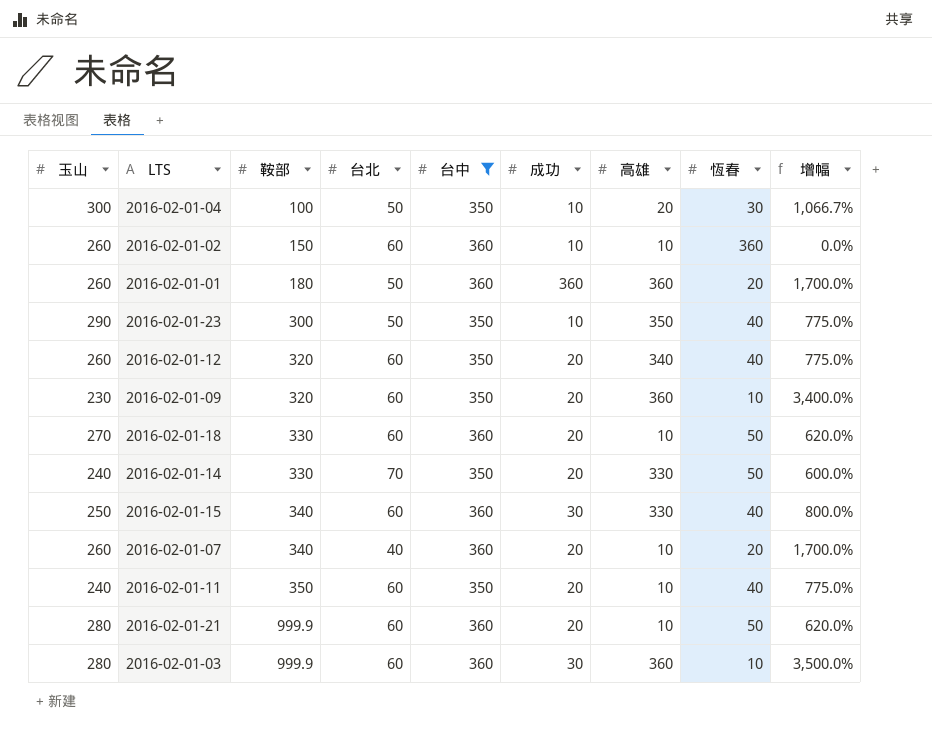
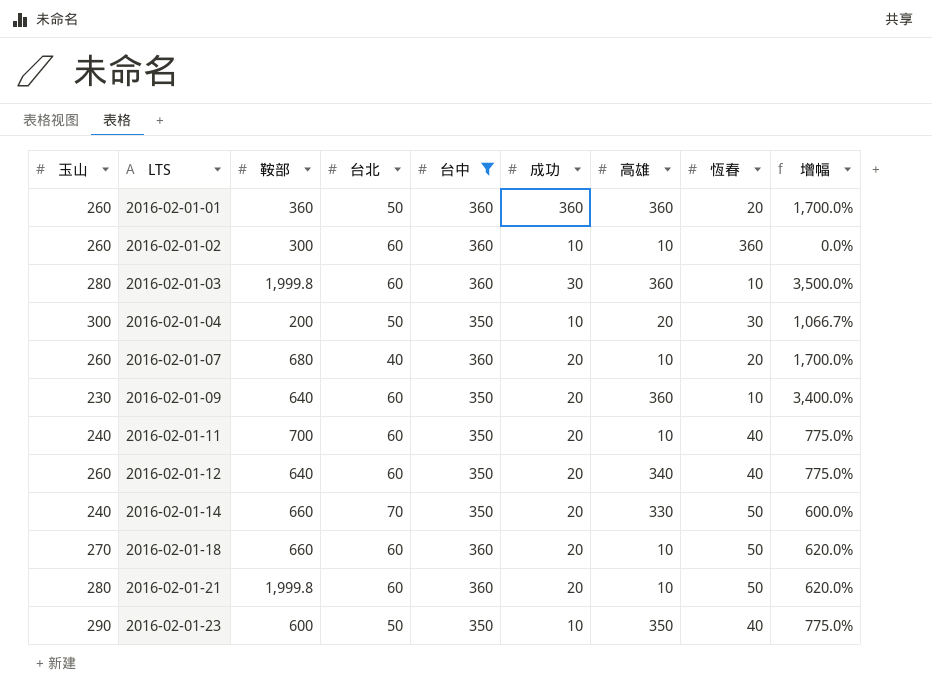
row order: 鞍部 ascending -> LTS ascending
row 2016-02-01-15: 250 | 340 | 60 | 360 | 30 | 330 | 40 | 800.0% -> none
2016-02-01-01 | 鞍部: 180 -> 360
2016-02-01-02 | 鞍部: 150 -> 300
2016-02-01-03 | 鞍部: 999.9 -> 1,999.8
2016-02-01-04 | 鞍部: 100 -> 200
2016-02-01-07 | 鞍部: 340 -> 680
2016-02-01-09 | 鞍部: 320 -> 640
2016-02-01-11 | 鞍部: 350 -> 700
2016-02-01-12 | 鞍部: 320 -> 640
2016-02-01-14 | 鞍部: 330 -> 660
2016-02-01-18 | 鞍部: 330 -> 660
2016-02-01-21 | 鞍部: 999.9 -> 1,999.8
2016-02-01-23 | 鞍部: 300 -> 600

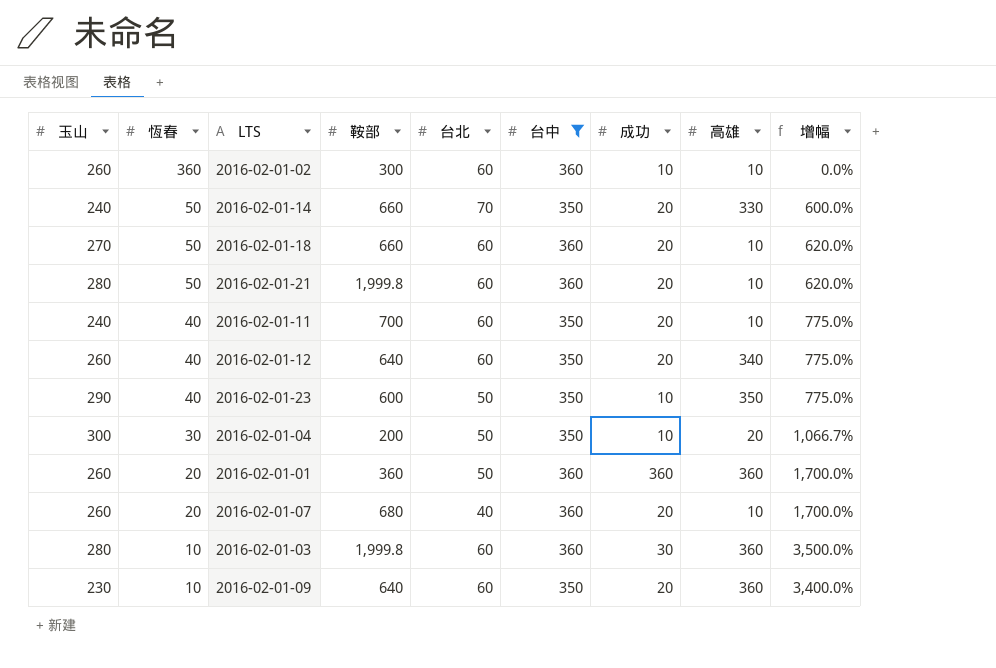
row order: LTS ascending -> 恆春 descending
column 恆春 | position: 8 -> 2

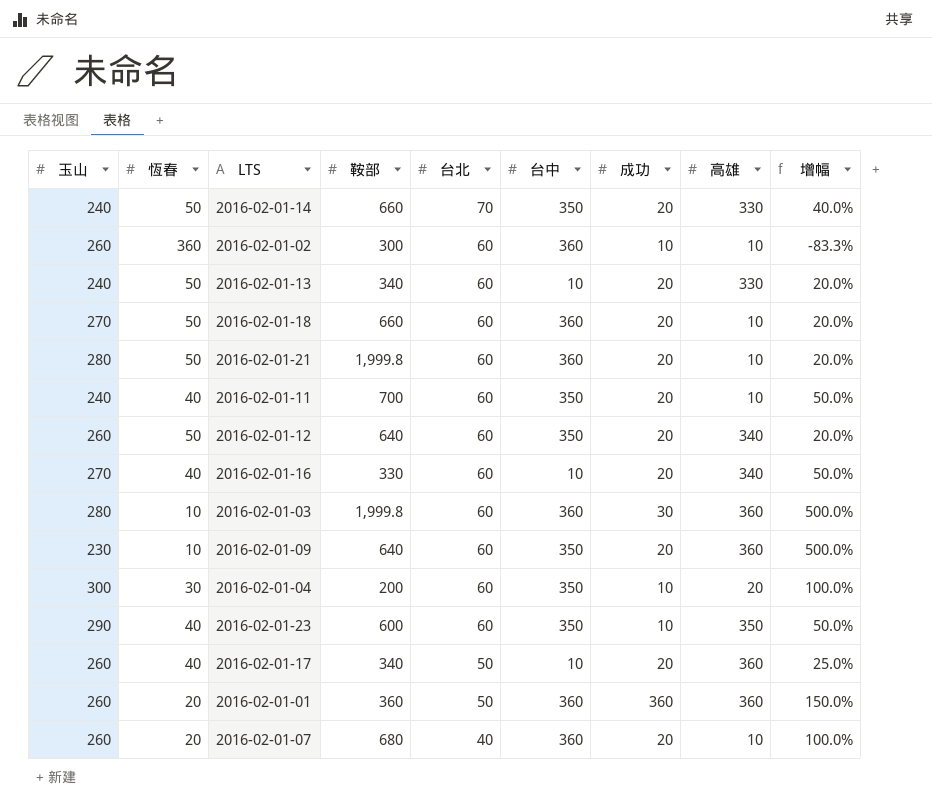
filter: 台中 != 10 -> none
row order: 恆春 descending -> 台北 descending
column 增幅 | formula: ([台中] - [恆春]) / [恆春] -> ([台北] - [恆春]) / [恆春]
2016-02-01-12 | 恆春: 40 -> 50
2016-02-01-04 | 台北: 50 -> 60
2016-02-01-23 | 台北: 50 -> 60

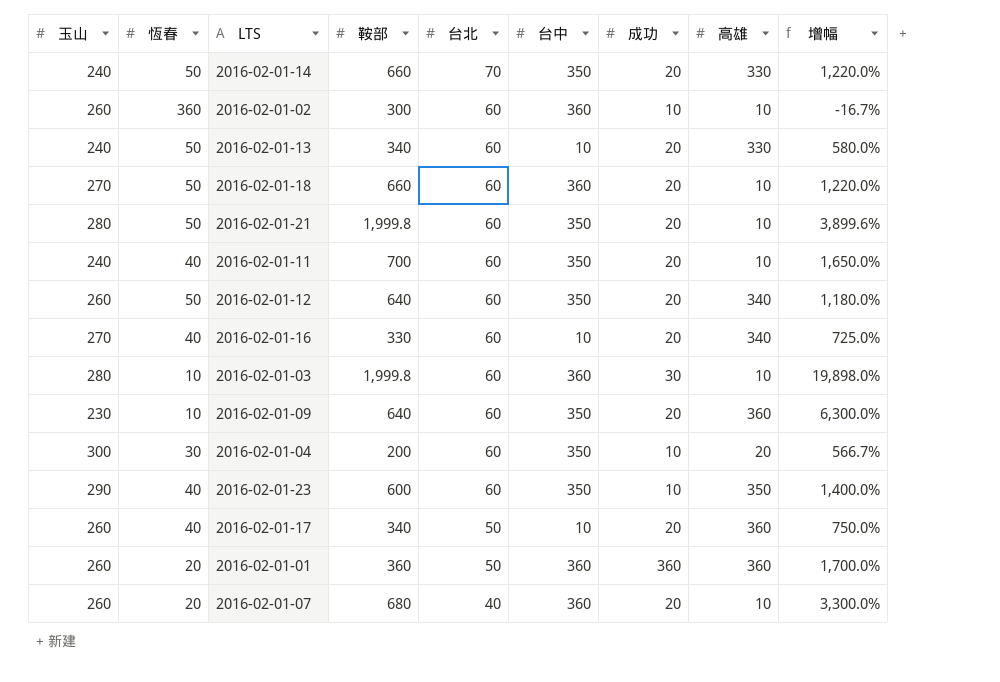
column 增幅 | formula: ([台北] - [恆春]) / [恆春] -> ([鞍部] - [恆春]) / [恆春]
2016-02-01-21 | 台中: 360 -> 350
2016-02-01-03 | 高雄: 360 -> 10

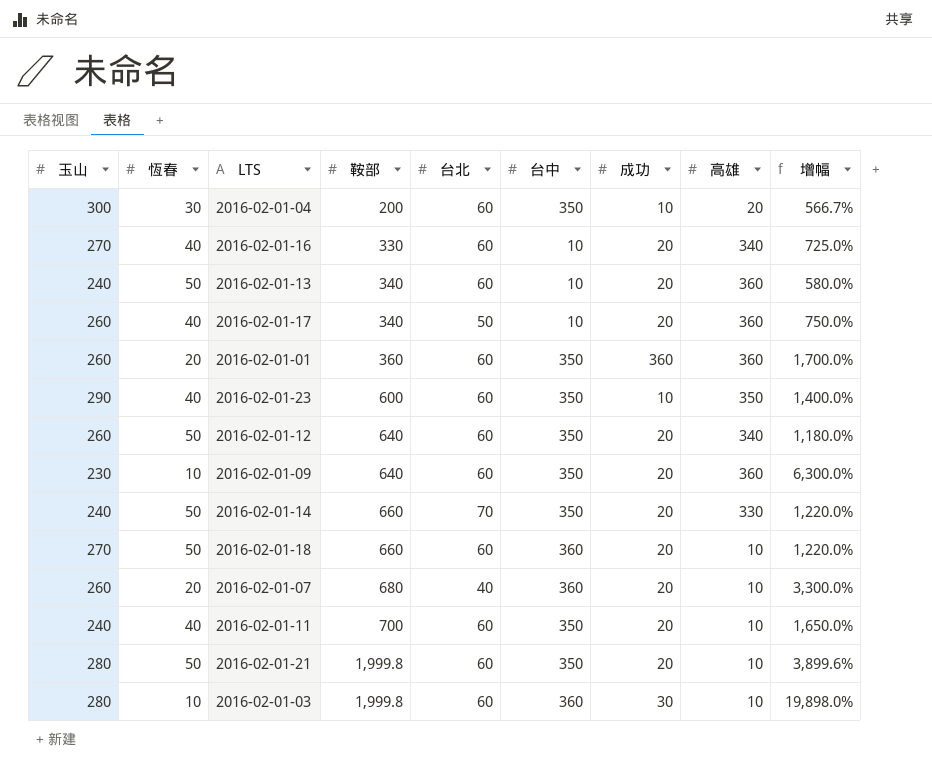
row order: 台北 descending -> 鞍部 ascending
row 2016-02-01-02: 260 | 360 | 300 | 60 | 360 | 10 | 10 | -16.7% -> none
2016-02-01-13 | 高雄: 330 -> 360
2016-02-01-01 | 台北: 50 -> 60
2016-02-01-01 | 台中: 360 -> 350

